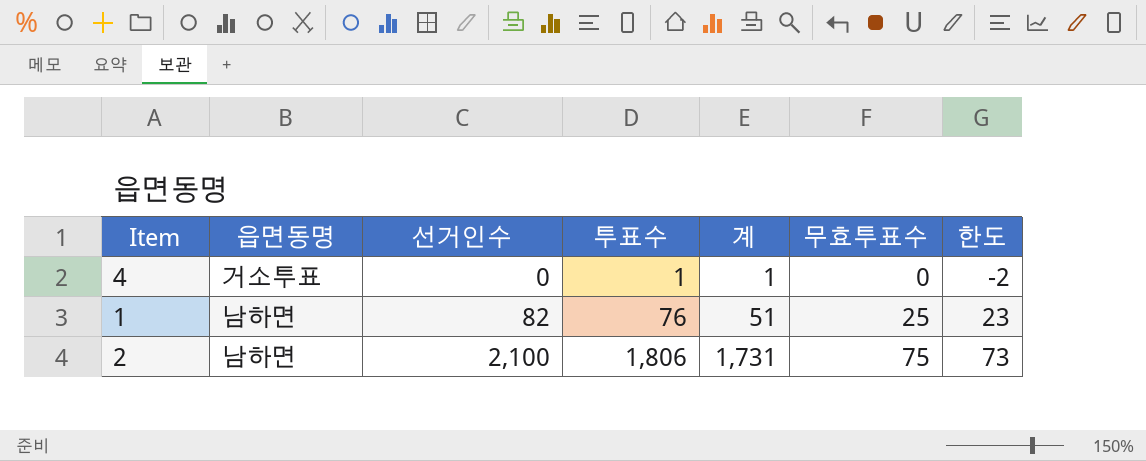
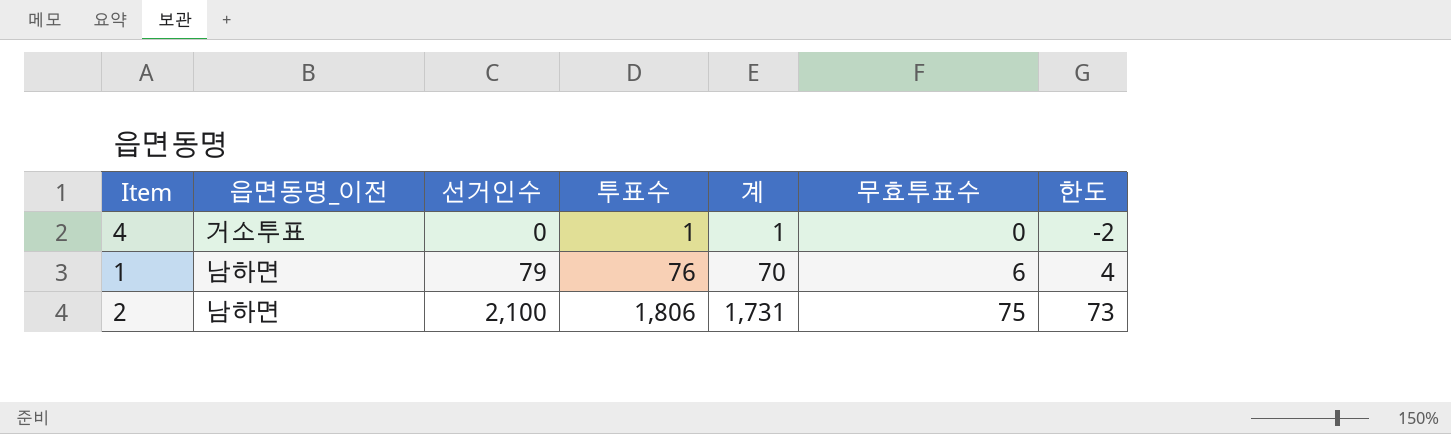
column name: 읍면동명 -> 읍면동명_이전
1 | 선거인수: 82 -> 79
1 | 계: 51 -> 70
1 | 무효투표수: 25 -> 6
1 | 한도: 23 -> 4

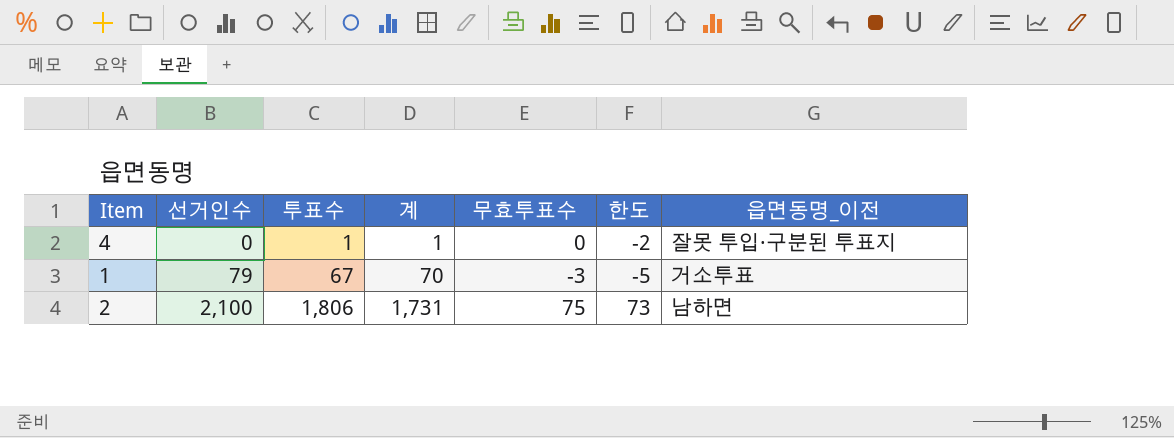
column 읍면동명_이전 | position: 2 -> 7
4 | 읍면동명_이전: 거소투표 -> 잘못 투입·구분된 투표지
1 | 투표수: 76 -> 67
1 | 무효투표수: 6 -> -3
1 | 한도: 4 -> -5
1 | 읍면동명_이전: 남하면 -> 거소투표

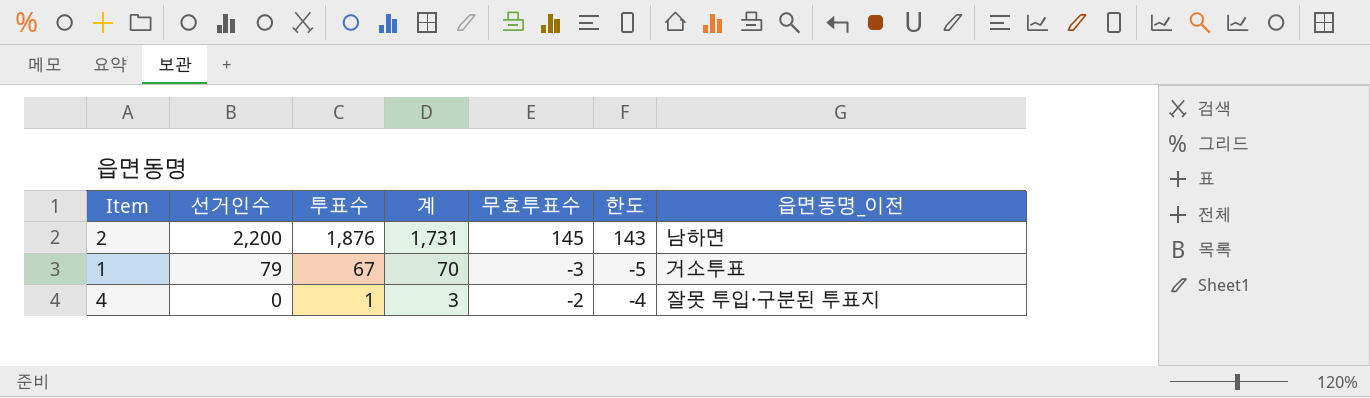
row order: 선거인수 ascending -> 선거인수 descending
2 | 선거인수: 2,100 -> 2,200
2 | 투표수: 1,806 -> 1,876
2 | 무효투표수: 75 -> 145
2 | 한도: 73 -> 143
4 | 계: 1 -> 3
4 | 무효투표수: 0 -> -2
4 | 한도: -2 -> -4

